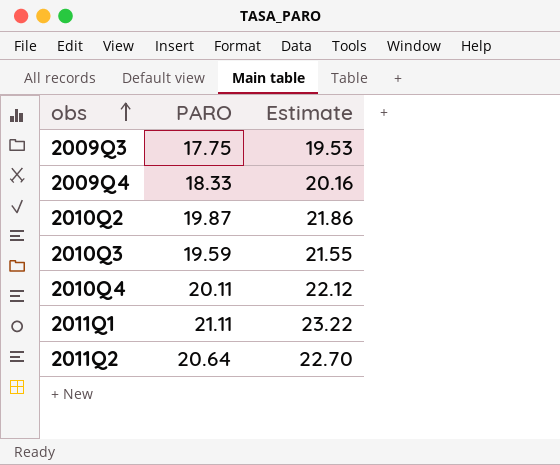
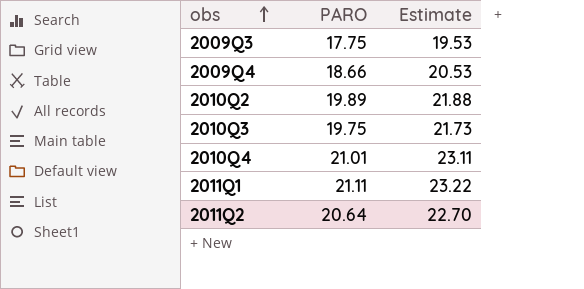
2009Q4 | PARO: 18.33 -> 18.66
2009Q4 | Estimate: 20.16 -> 20.53
2010Q2 | PARO: 19.87 -> 19.89
2010Q2 | Estimate: 21.86 -> 21.88
2010Q3 | PARO: 19.59 -> 19.75
2010Q3 | Estimate: 21.55 -> 21.73
2010Q4 | PARO: 20.11 -> 21.01
2010Q4 | Estimate: 22.12 -> 23.11

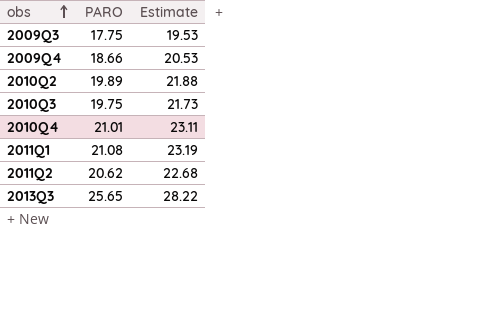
2011Q1 | PARO: 21.11 -> 21.08
2011Q1 | Estimate: 23.22 -> 23.19
2011Q2 | PARO: 20.64 -> 20.62
2011Q2 | Estimate: 22.70 -> 22.68
row 2013Q3: none -> 25.65 | 28.22

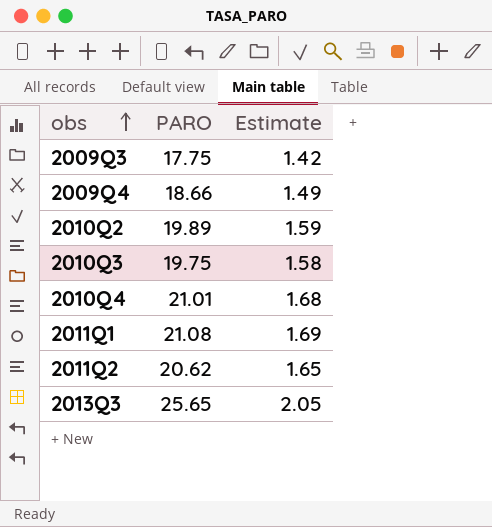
column Estimate | formula: [PARO] * 1.1 -> [PARO] * 0.08

